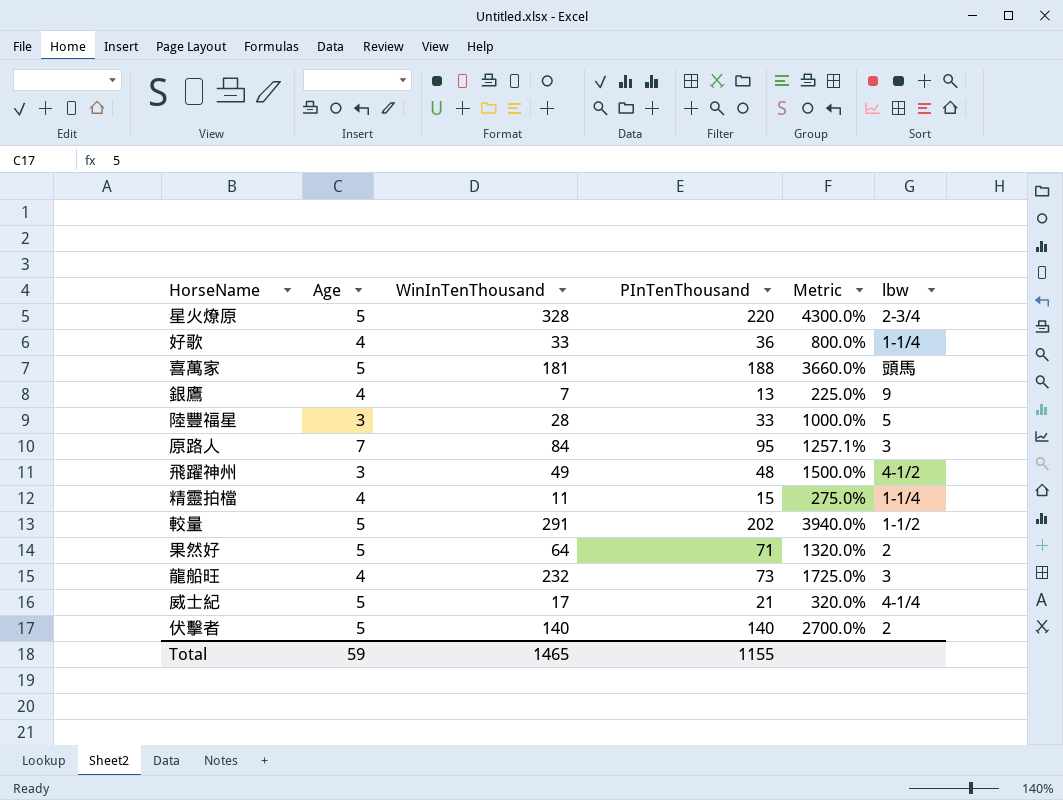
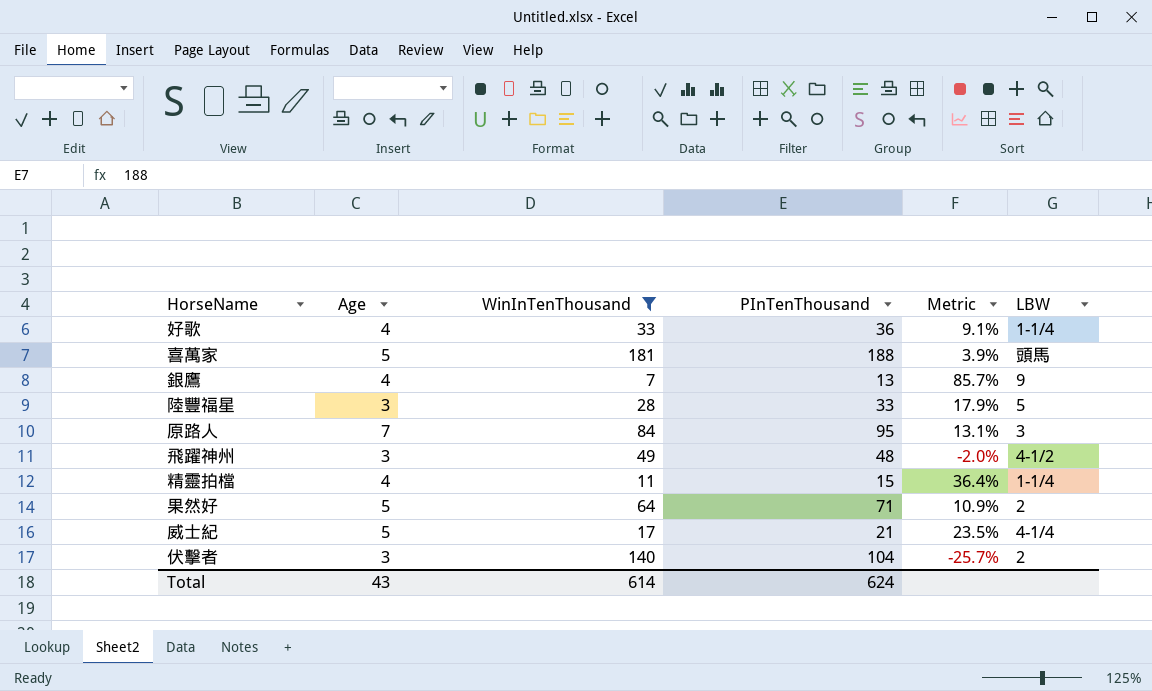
filter: none -> WinInTenThousand <= 181
column Metric | formula: ([PInTenThousand] - [Age]) / [Age] -> ([PInTenThousand] - [WinInTenThousand]) / [WinInTenThousand]
column name: lbw -> LBW
伏擊者 | Age: 5 -> 3
伏擊者 | PInTenThousand: 140 -> 104
Total | Age: 59 -> 43
Total | WinInTenThousand: 1465 -> 614
Total | PInTenThousand: 1155 -> 624

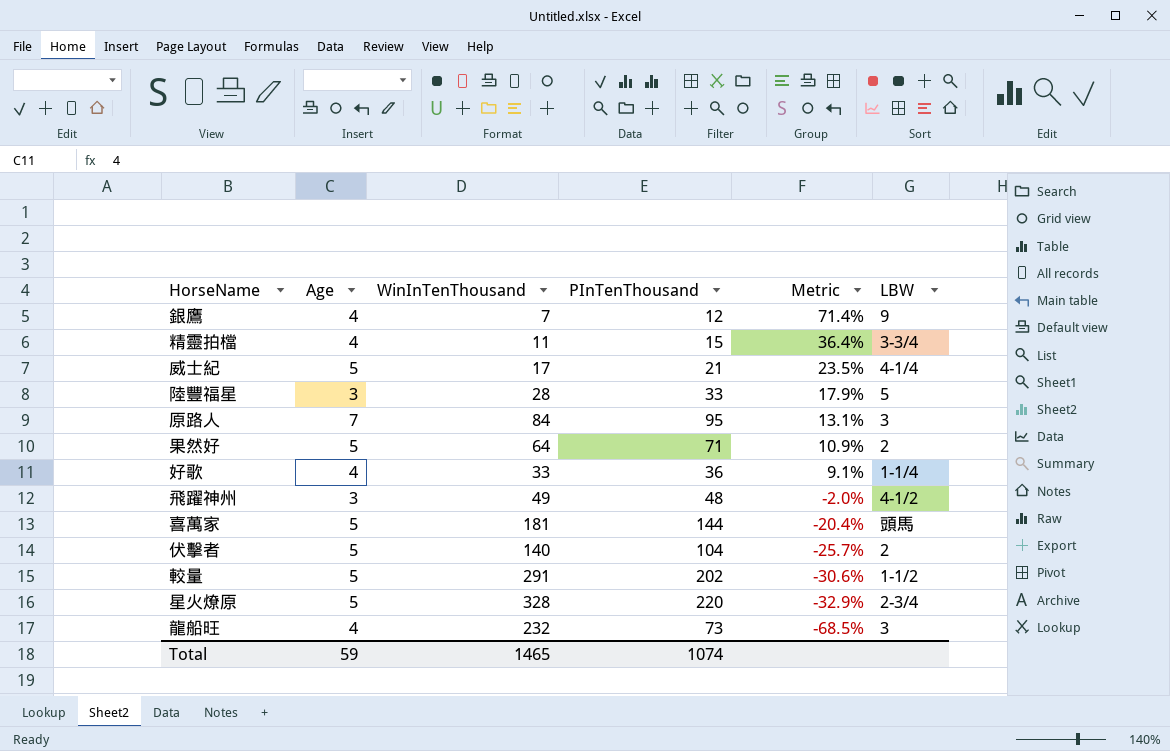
filter: WinInTenThousand <= 181 -> none
row order: none -> Metric descending
銀鷹 | PInTenThousand: 13 -> 12
銀鷹 | Metric: 85.7% -> 71.4%
精靈拍檔 | LBW: 1-1/4 -> 3-3/4
喜萬家 | PInTenThousand: 188 -> 144
喜萬家 | Metric: 3.9% -> -20.4%
伏擊者 | Age: 3 -> 5
Total | Age: 43 -> 59
Total | WinInTenThousand: 614 -> 1465
Total | PInTenThousand: 624 -> 1074

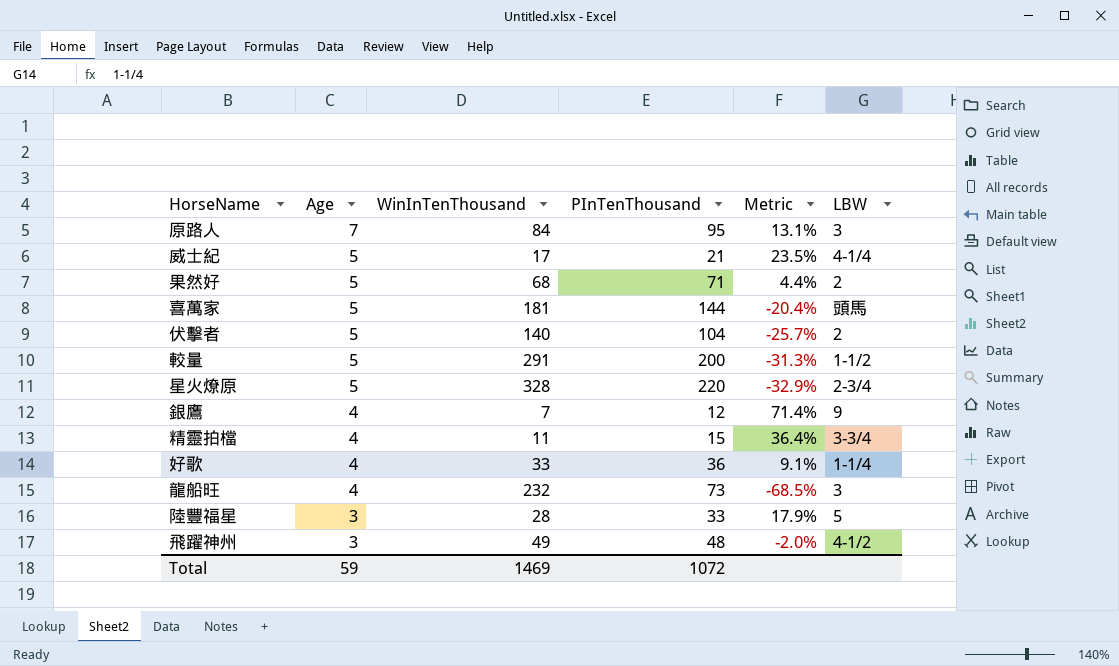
row order: Metric descending -> Age descending
果然好 | WinInTenThousand: 64 -> 68
果然好 | Metric: 10.9% -> 4.4%
較量 | PInTenThousand: 202 -> 200
較量 | Metric: -30.6% -> -31.3%
Total | WinInTenThousand: 1465 -> 1469
Total | PInTenThousand: 1074 -> 1072

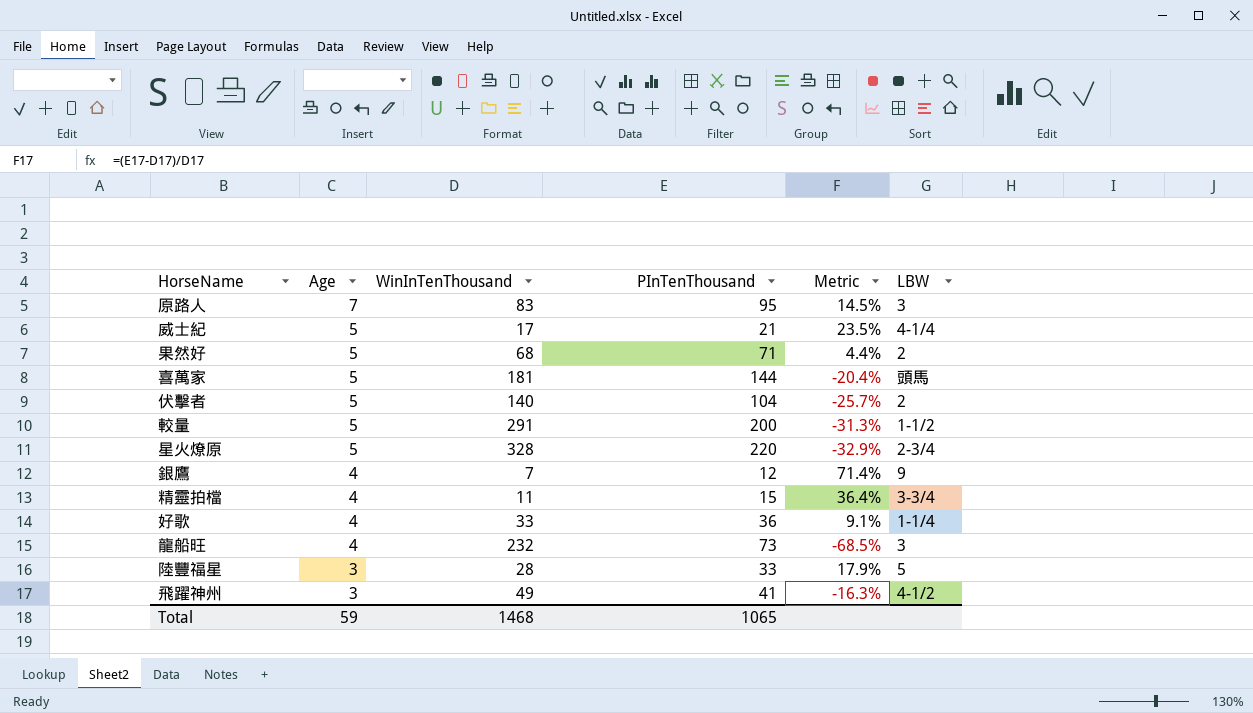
原路人 | WinInTenThousand: 84 -> 83
原路人 | Metric: 13.1% -> 14.5%
飛躍神州 | PInTenThousand: 48 -> 41
飛躍神州 | Metric: -2.0% -> -16.3%
Total | WinInTenThousand: 1469 -> 1468
Total | PInTenThousand: 1072 -> 1065

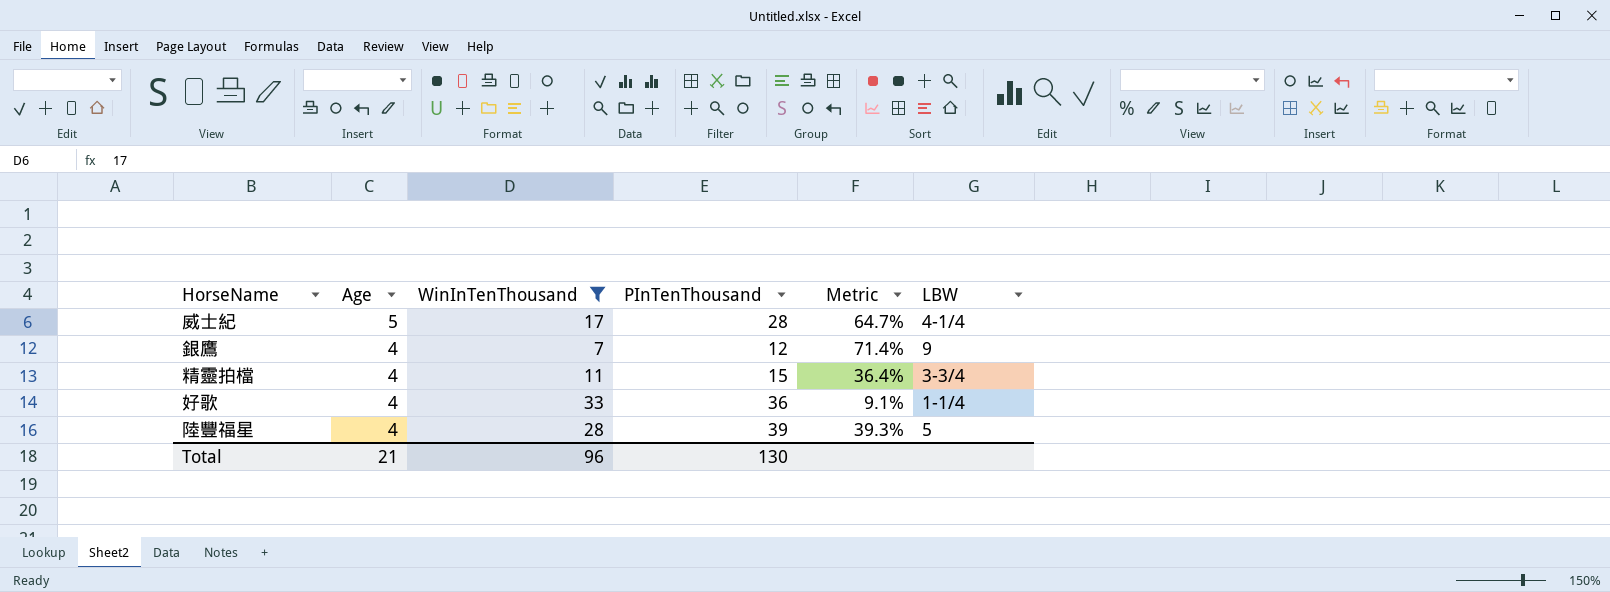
filter: none -> WinInTenThousand <= 33
威士紀 | PInTenThousand: 21 -> 28
威士紀 | Metric: 23.5% -> 64.7%
陸豐福星 | Age: 3 -> 4
陸豐福星 | PInTenThousand: 33 -> 39
陸豐福星 | Metric: 17.9% -> 39.3%
Total | Age: 59 -> 21
Total | WinInTenThousand: 1468 -> 96
Total | PInTenThousand: 1065 -> 130

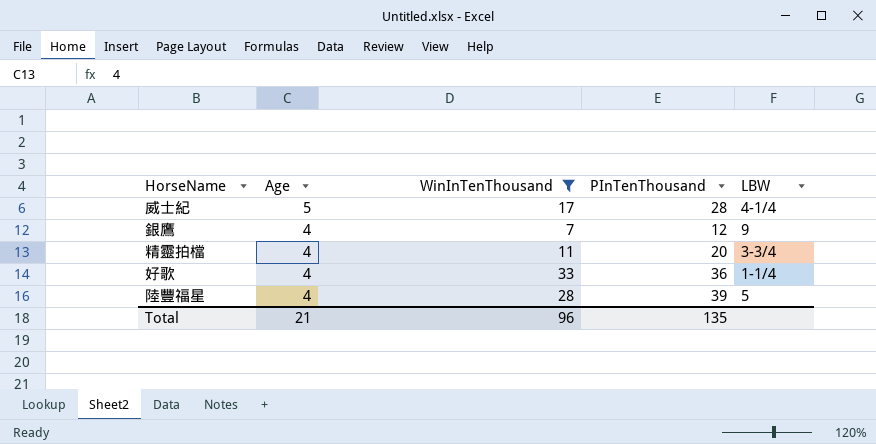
column Metric | formula: ([PInTenThousand] - [WinInTenThousand]) / [WinInTenThousand] -> none
精靈拍檔 | PInTenThousand: 15 -> 20
Total | PInTenThousand: 130 -> 135

